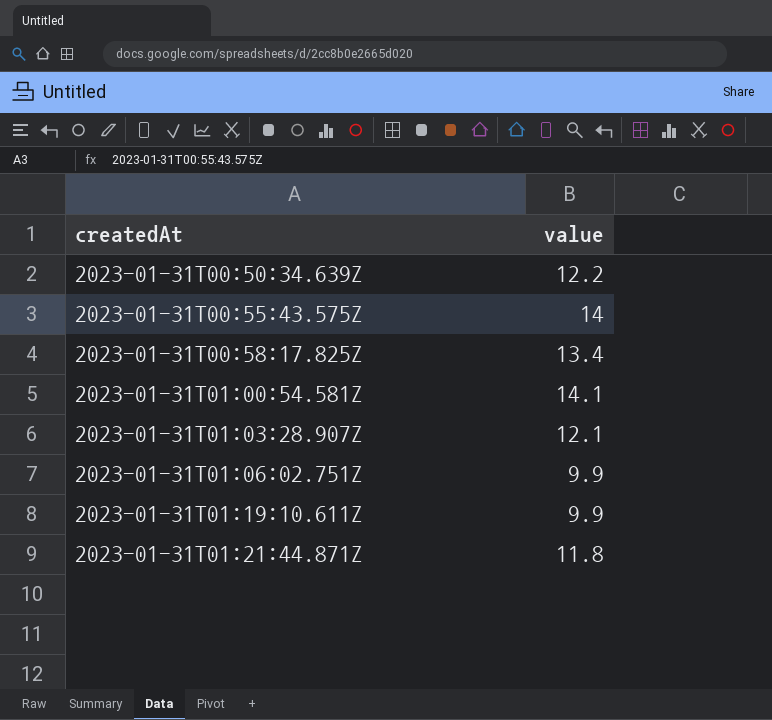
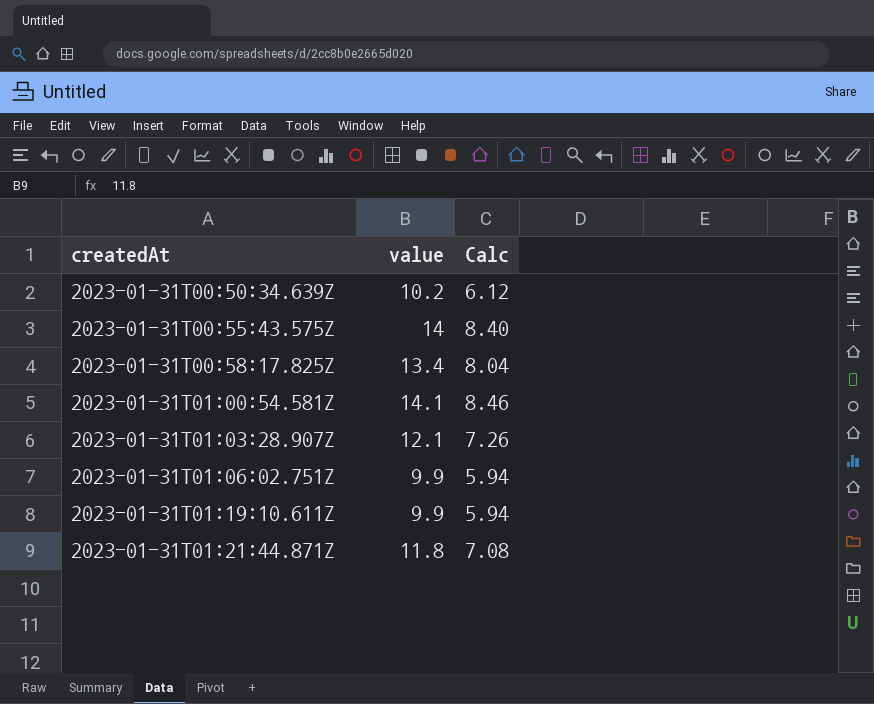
column Calc | formula: none -> [value] * 0.6
2023-01-31T00:50:34.639Z | value: 12.2 -> 10.2

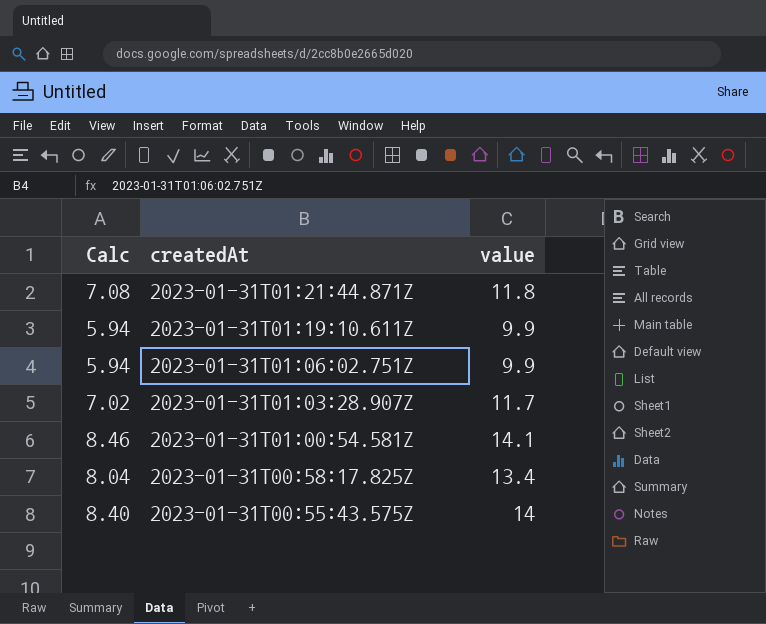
row order: createdAt ascending -> createdAt descending
column Calc | position: 3 -> 1
row 2023-01-31T00:50:34.639Z: 10.2 | 6.12 -> none
2023-01-31T01:03:28.907Z | Calc: 7.26 -> 7.02
2023-01-31T01:03:28.907Z | value: 12.1 -> 11.7

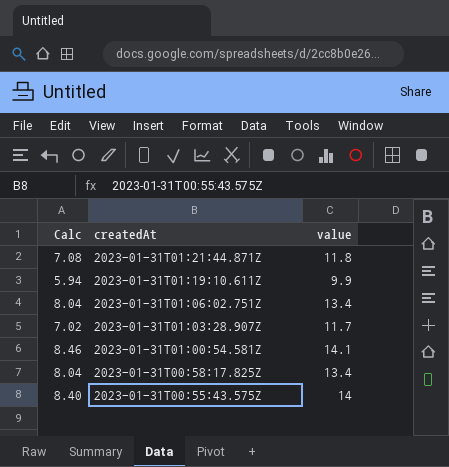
2023-01-31T01:06:02.751Z | Calc: 5.94 -> 8.04
2023-01-31T01:06:02.751Z | value: 9.9 -> 13.4

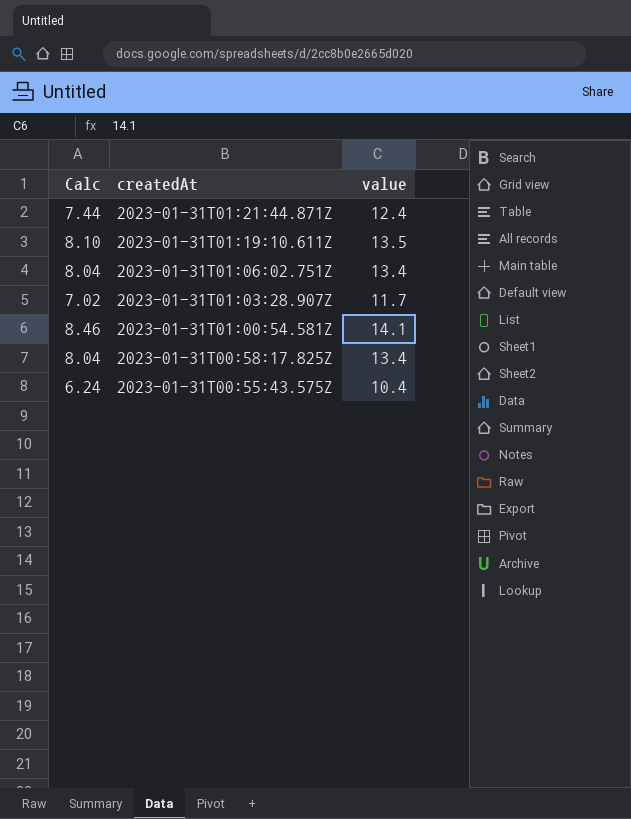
2023-01-31T01:21:44.871Z | Calc: 7.08 -> 7.44
2023-01-31T01:21:44.871Z | value: 11.8 -> 12.4
2023-01-31T01:19:10.611Z | Calc: 5.94 -> 8.10
2023-01-31T01:19:10.611Z | value: 9.9 -> 13.5
2023-01-31T00:55:43.575Z | Calc: 8.40 -> 6.24
2023-01-31T00:55:43.575Z | value: 14 -> 10.4

